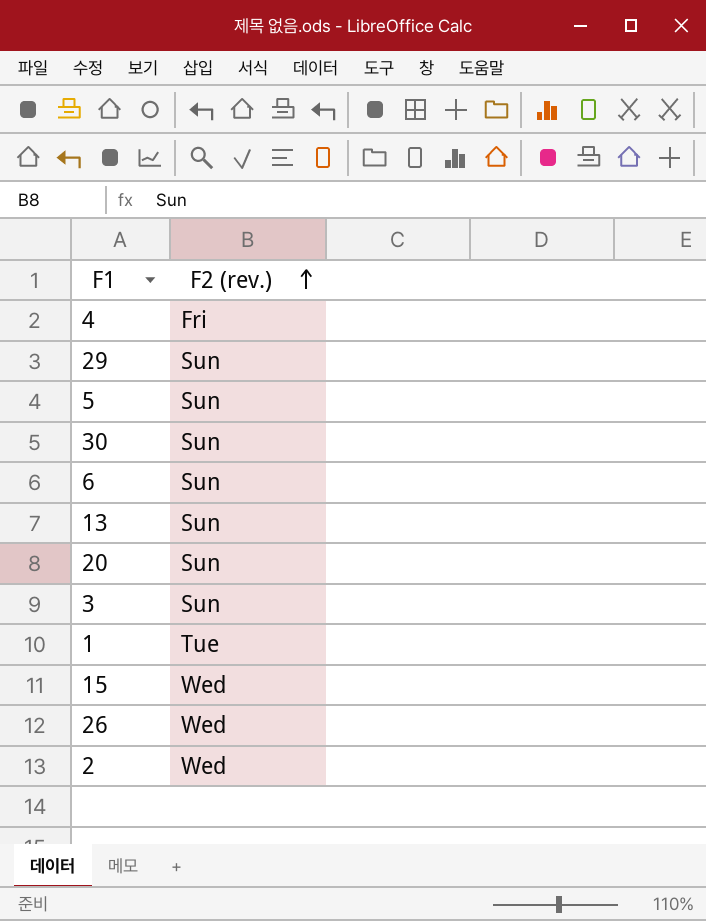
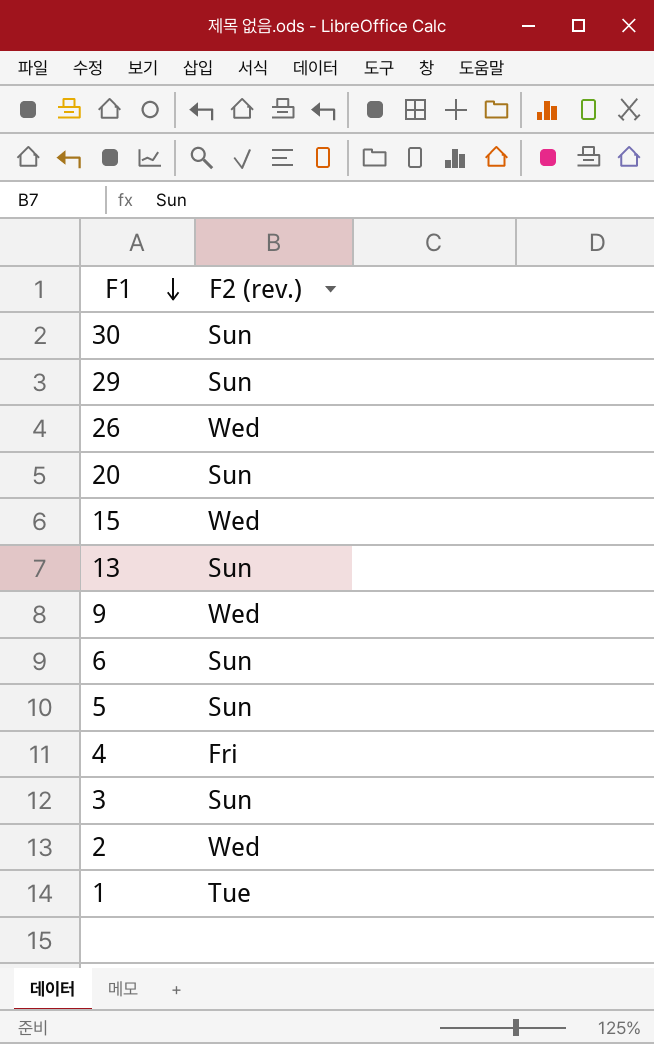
row order: F2 (rev.) ascending -> F1 descending
row 9: none -> Wed

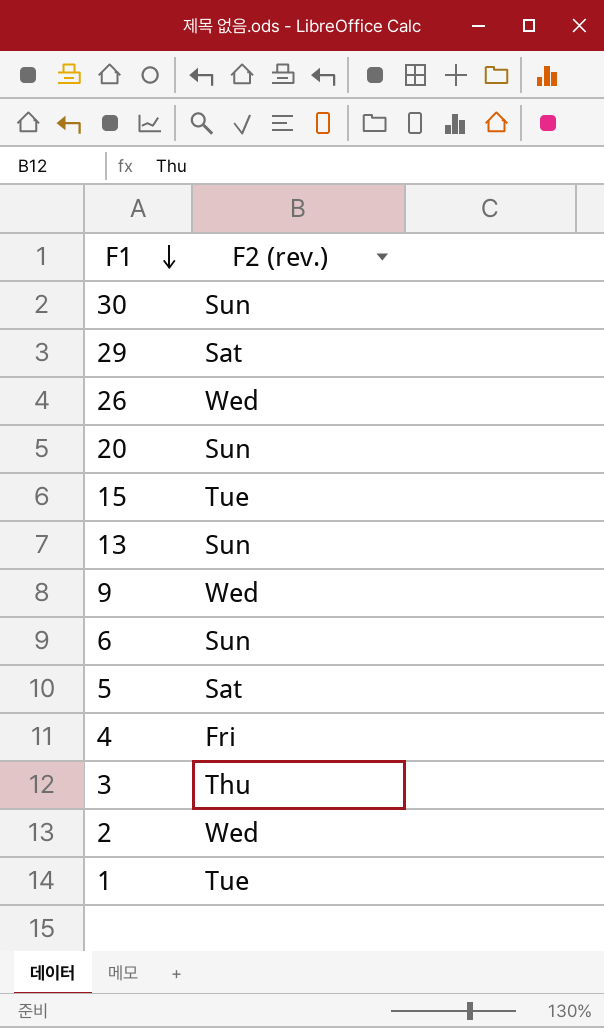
29 | F2 (rev.): Sun -> Sat
15 | F2 (rev.): Wed -> Tue
5 | F2 (rev.): Sun -> Sat
3 | F2 (rev.): Sun -> Thu

